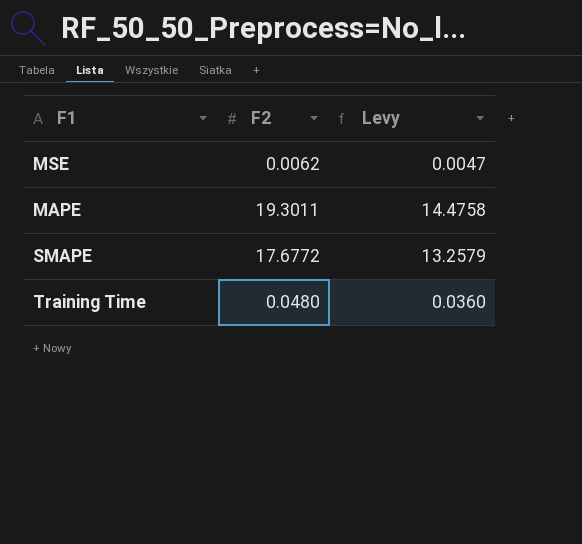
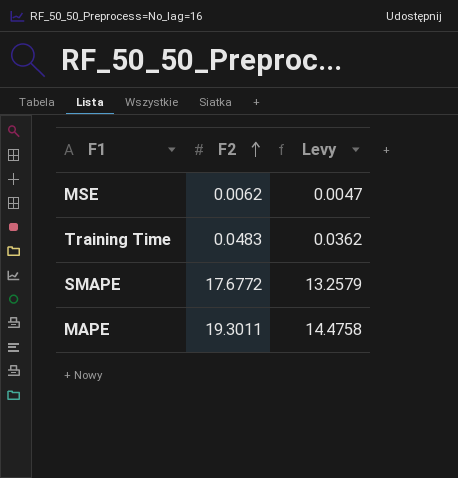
row order: none -> F2 ascending
Training Time | F2: 0.0480 -> 0.0483
Training Time | Levy: 0.0360 -> 0.0362

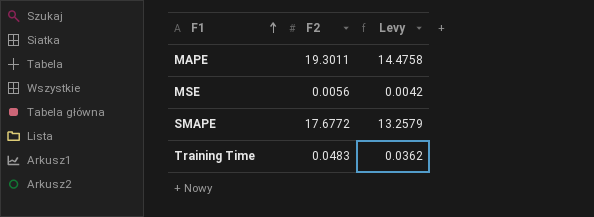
row order: F2 ascending -> F1 ascending
MSE | F2: 0.0062 -> 0.0056
MSE | Levy: 0.0047 -> 0.0042

